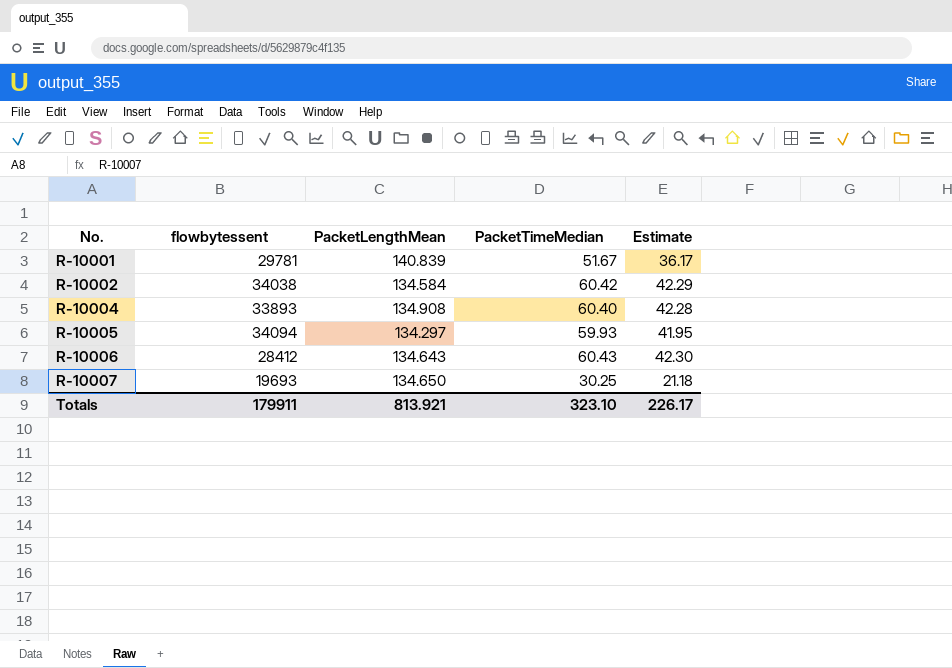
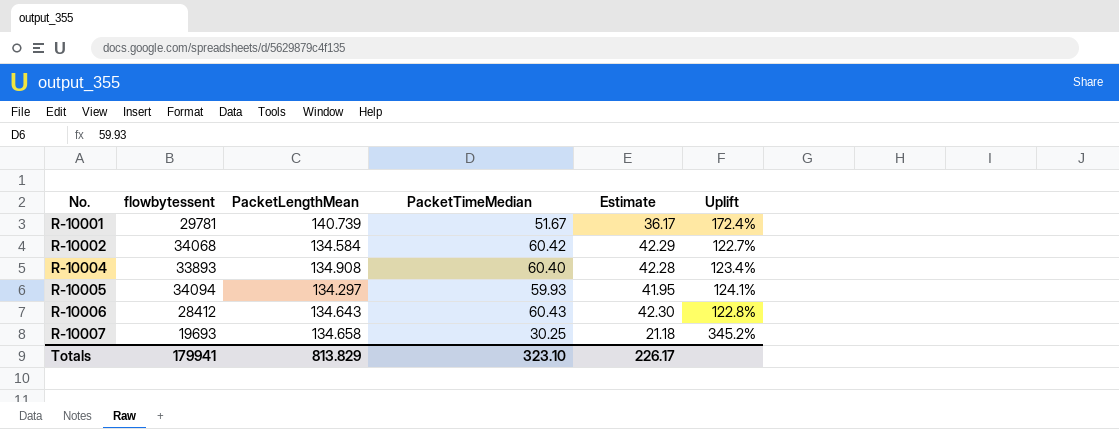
column Uplift | formula: none -> ([PacketLengthMean] - [PacketTimeMedian]) / [PacketTimeMedian]
R-10001 | PacketLengthMean: 140.839 -> 140.739
R-10002 | flowbytessent: 34038 -> 34068
R-10007 | PacketLengthMean: 134.650 -> 134.658
Totals | flowbytessent: 179911 -> 179941
Totals | PacketLengthMean: 813.921 -> 813.829

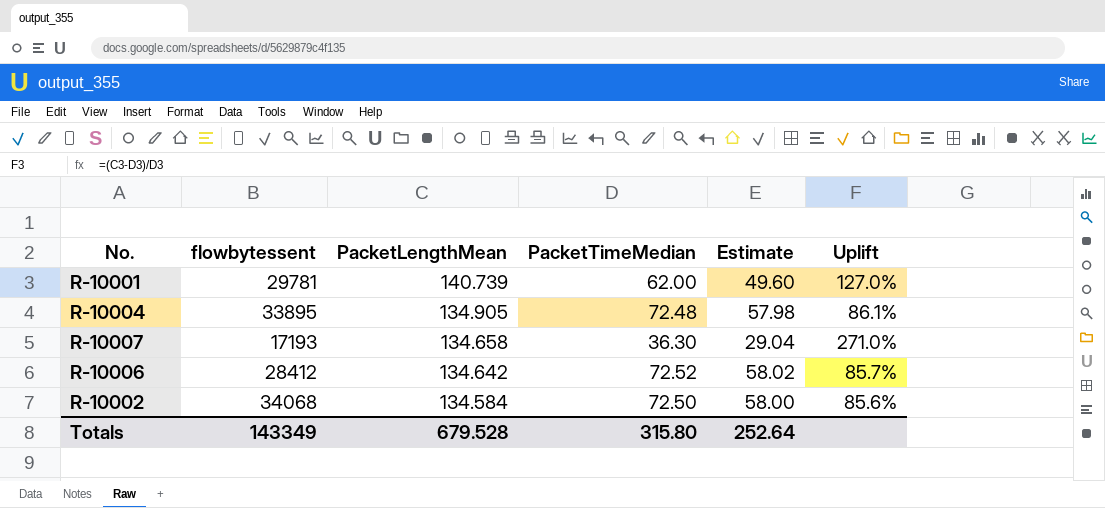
row order: No. ascending -> PacketLengthMean descending
column Estimate | formula: [PacketTimeMedian] * 0.7 -> [PacketTimeMedian] * 0.8
row R-10005: 34094 | 134.297 | 59.93 | 41.95 | 124.1% -> none
R-10001 | PacketTimeMedian: 51.67 -> 62.00
R-10001 | Uplift: 172.4% -> 127.0%
R-10004 | flowbytessent: 33893 -> 33895
R-10004 | PacketLengthMean: 134.908 -> 134.905
R-10004 | PacketTimeMedian: 60.40 -> 72.48
R-10004 | Uplift: 123.4% -> 86.1%
R-10007 | flowbytessent: 19693 -> 17193
R-10007 | PacketTimeMedian: 30.25 -> 36.30
R-10007 | Uplift: 345.2% -> 271.0%
R-10006 | PacketLengthMean: 134.643 -> 134.642
R-10006 | PacketTimeMedian: 60.43 -> 72.52
R-10006 | Uplift: 122.8% -> 85.7%
R-10002 | PacketTimeMedian: 60.42 -> 72.50
R-10002 | Uplift: 122.7% -> 85.6%
Totals | flowbytessent: 179941 -> 143349
Totals | PacketLengthMean: 813.829 -> 679.528
Totals | PacketTimeMedian: 323.10 -> 315.80
Totals | Estimate: 226.17 -> 252.64

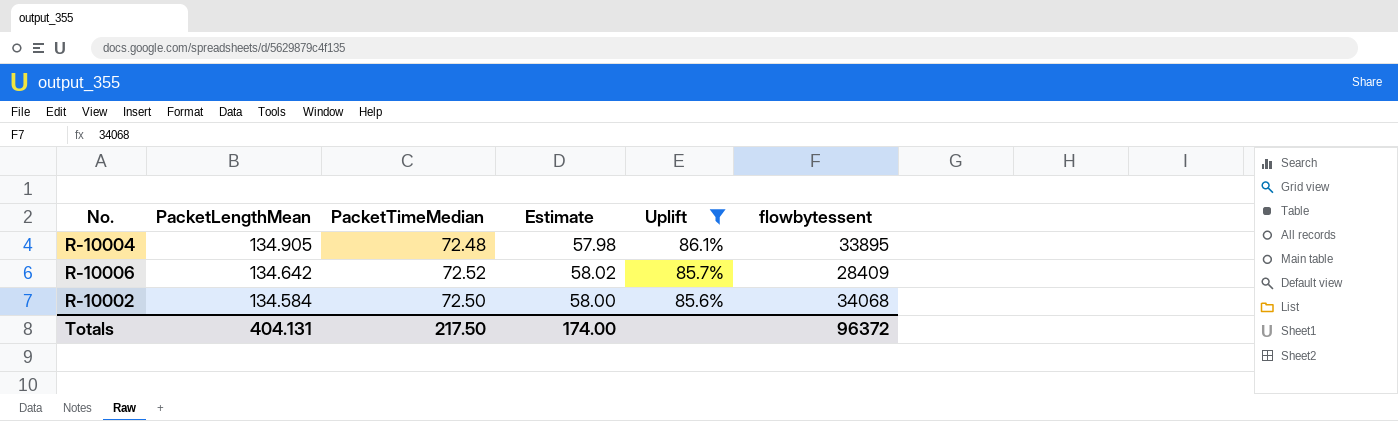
filter: none -> Uplift <= 86.1%
column flowbytessent | position: 2 -> 6
R-10006 | flowbytessent: 28412 -> 28409
Totals | PacketLengthMean: 679.528 -> 404.131
Totals | PacketTimeMedian: 315.80 -> 217.50
Totals | Estimate: 252.64 -> 174.00
Totals | flowbytessent: 143349 -> 96372

